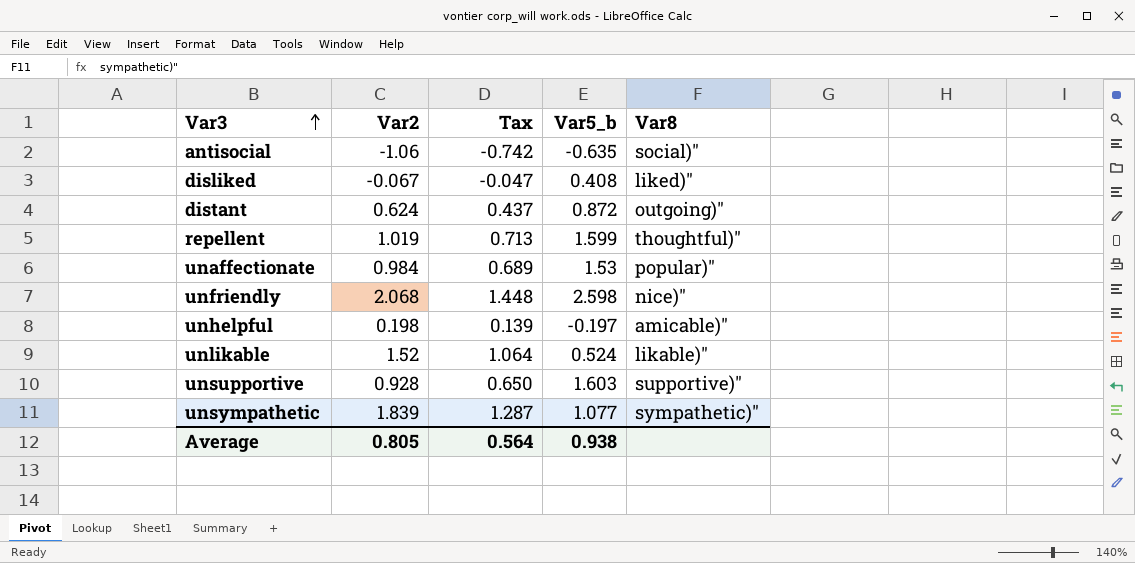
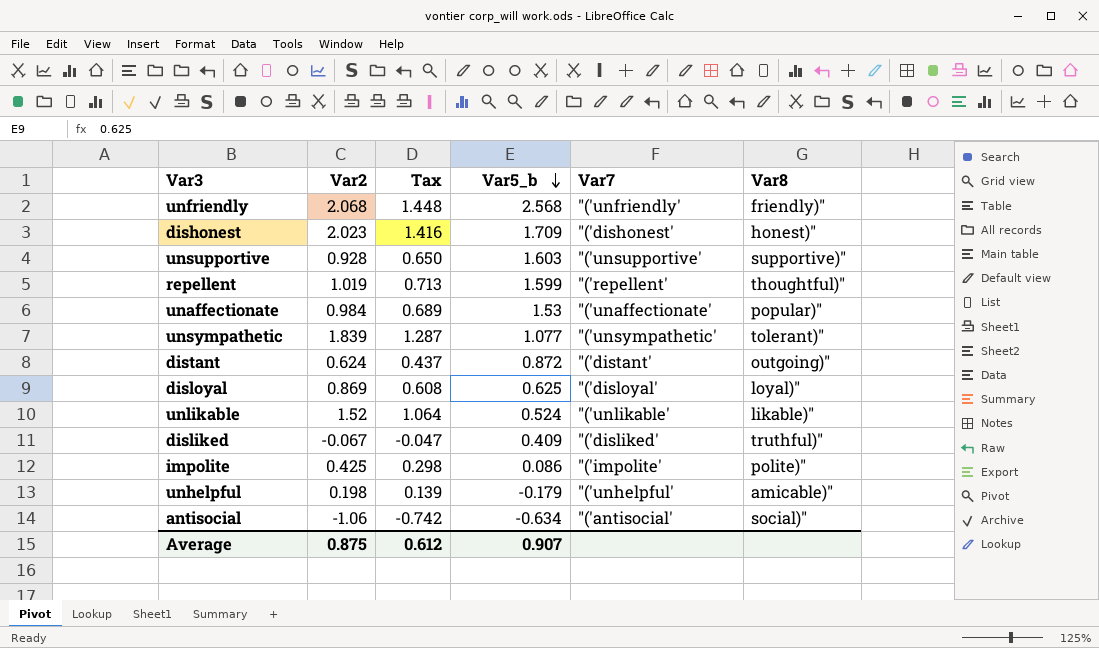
row order: Var3 ascending -> Var5_b descending
column Var7 | position: none -> 5
unfriendly | Var5_b: 2.598 -> 2.568
unfriendly | Var8: nice)" -> friendly)"
row dishonest: none -> 2.023 | 1.416 | 1.709 | "('dishonest' | honest)"
unsympathetic | Var8: sympathetic)" -> tolerant)"
row disloyal: none -> 0.869 | 0.608 | 0.625 | "('disloyal' | loyal)"
disliked | Var5_b: 0.408 -> 0.409
disliked | Var8: liked)" -> truthful)"
row impolite: none -> 0.425 | 0.298 | 0.086 | "('impolite' | polite)"
unhelpful | Var5_b: -0.197 -> -0.179
antisocial | Var5_b: -0.635 -> -0.634
Average | Var2: 0.805 -> 0.875
Average | Tax: 0.564 -> 0.612
Average | Var5_b: 0.938 -> 0.907

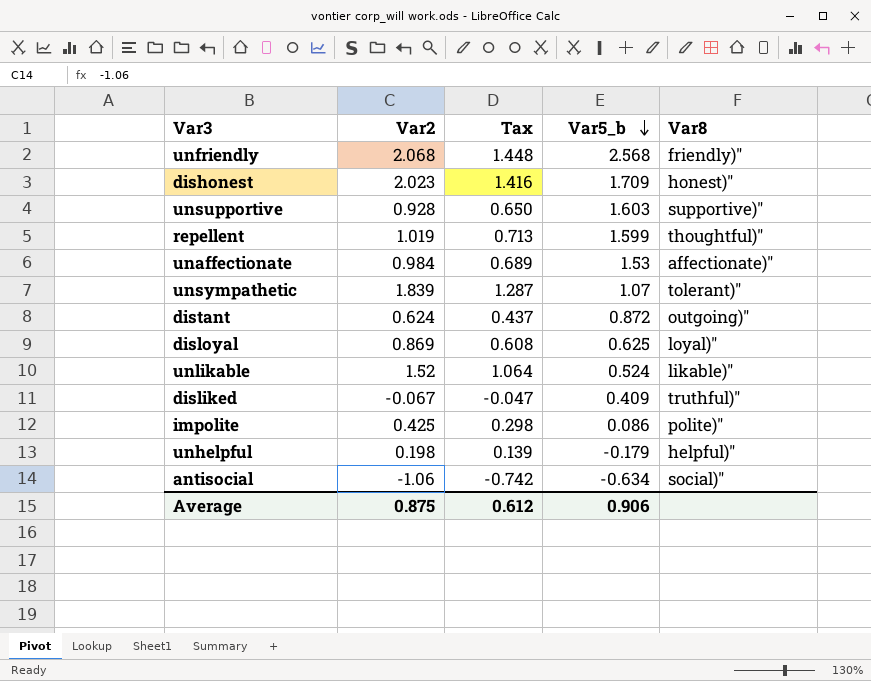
column Var7 | position: 5 -> none
unaffectionate | Var8: popular)" -> affectionate)"
unsympathetic | Var5_b: 1.077 -> 1.07
unhelpful | Var8: amicable)" -> helpful)"
Average | Var5_b: 0.907 -> 0.906

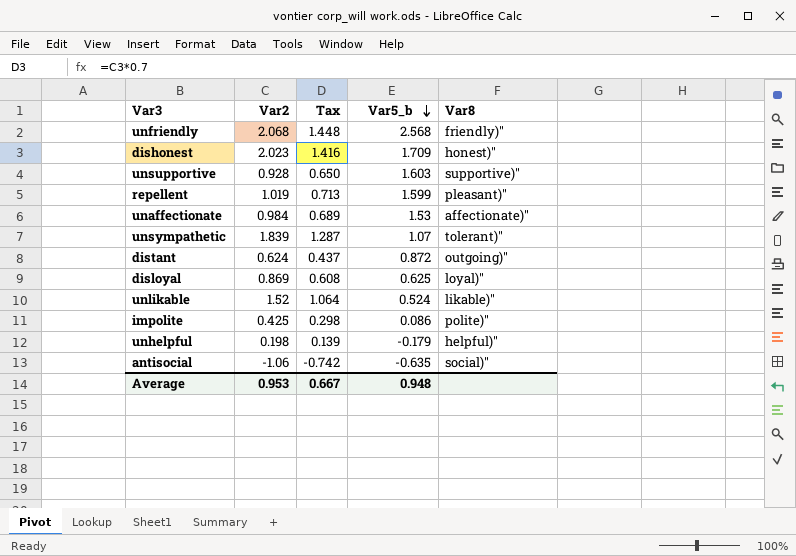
row disliked: -0.067 | -0.047 | 0.409 | truthful)" -> none
repellent | Var8: thoughtful)" -> pleasant)"
antisocial | Var5_b: -0.634 -> -0.635
Average | Var2: 0.875 -> 0.953
Average | Tax: 0.612 -> 0.667
Average | Var5_b: 0.906 -> 0.948

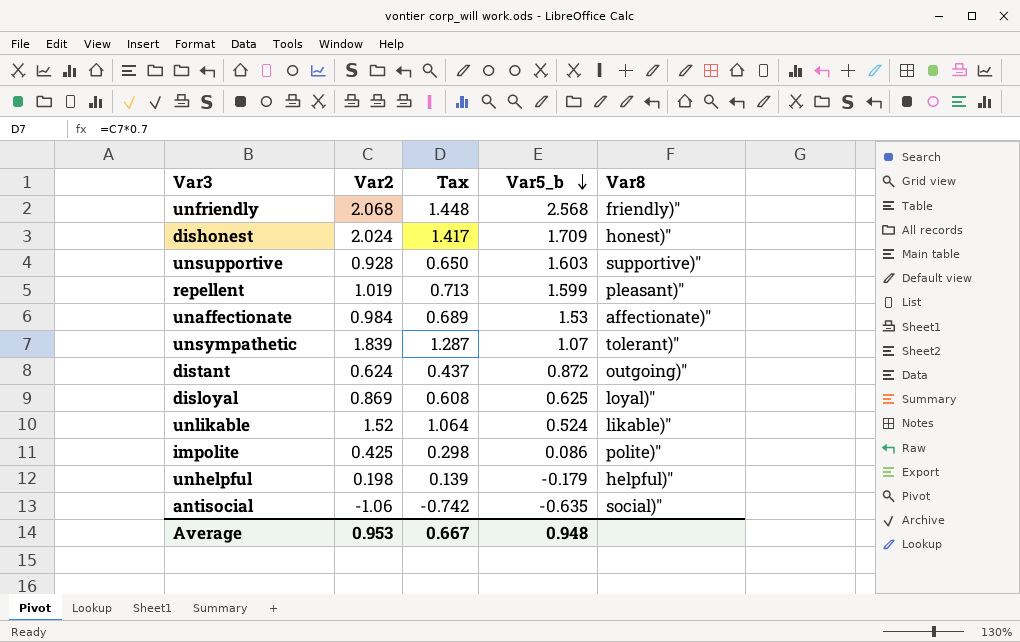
dishonest | Var2: 2.023 -> 2.024
dishonest | Tax: 1.416 -> 1.417

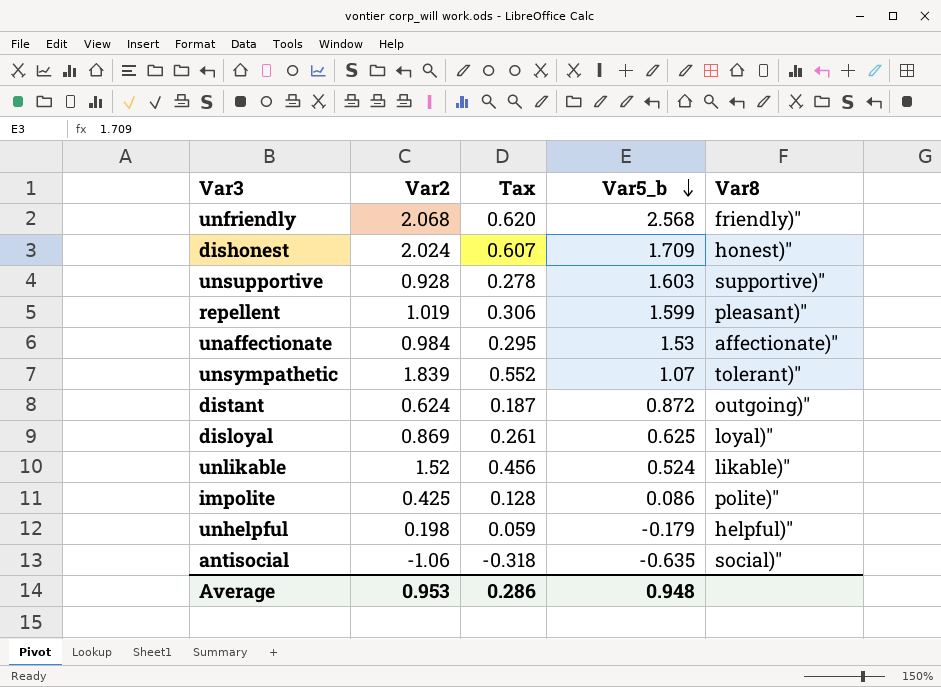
column Tax | formula: [Var2] * 0.7 -> [Var2] * 0.3
Average | Tax: 0.667 -> 0.286

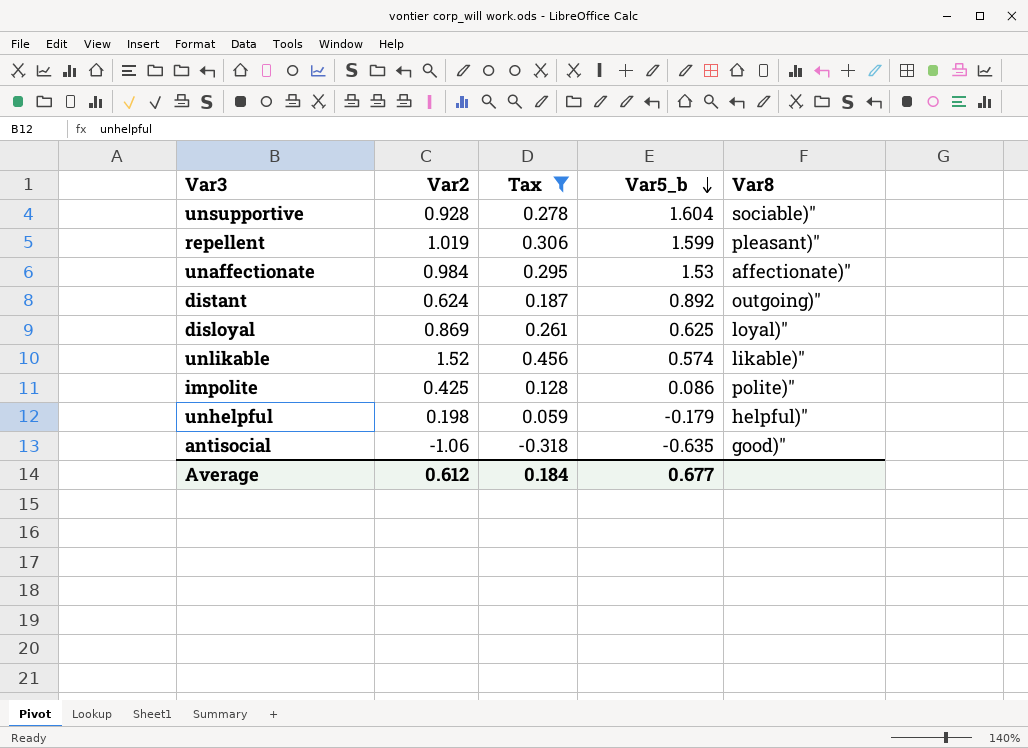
filter: none -> Tax <= 0.456
unsupportive | Var5_b: 1.603 -> 1.604
unsupportive | Var8: supportive)" -> sociable)"
distant | Var5_b: 0.872 -> 0.892
unlikable | Var5_b: 0.524 -> 0.574
antisocial | Var8: social)" -> good)"
Average | Var2: 0.953 -> 0.612
Average | Tax: 0.286 -> 0.184
Average | Var5_b: 0.948 -> 0.677

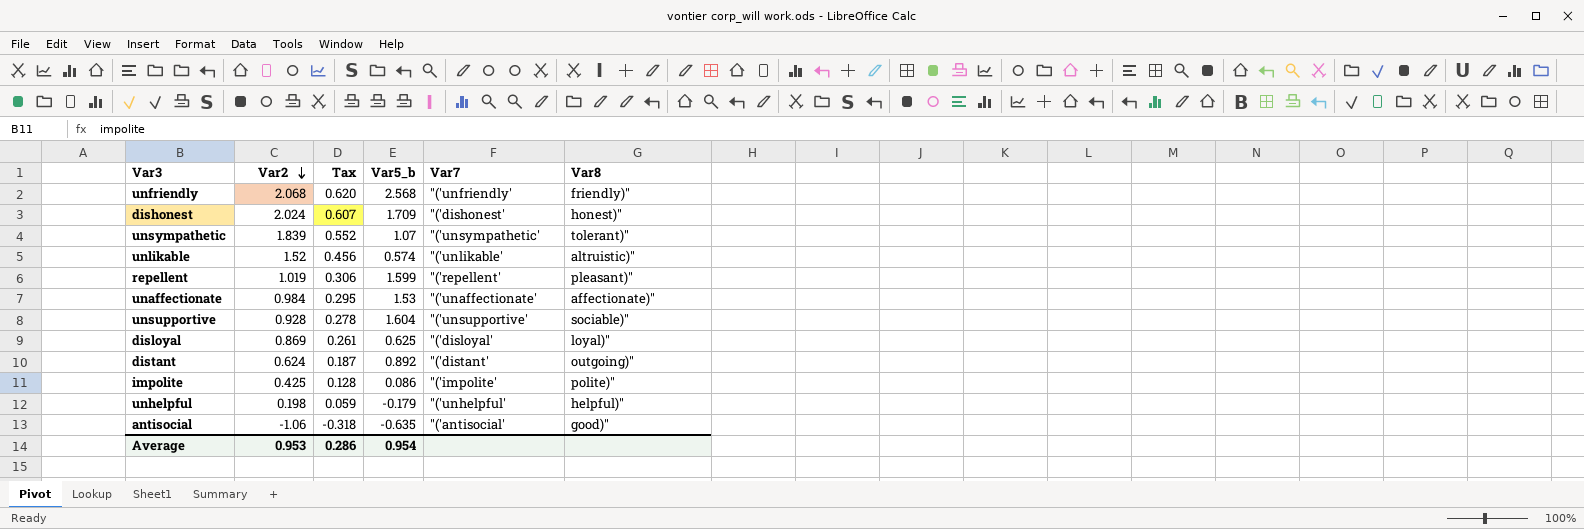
filter: Tax <= 0.456 -> none
row order: Var5_b descending -> Var2 descending
column Var7 | position: none -> 5
unlikable | Var8: likable)" -> altruistic)"
Average | Var2: 0.612 -> 0.953
Average | Tax: 0.184 -> 0.286
Average | Var5_b: 0.677 -> 0.954

